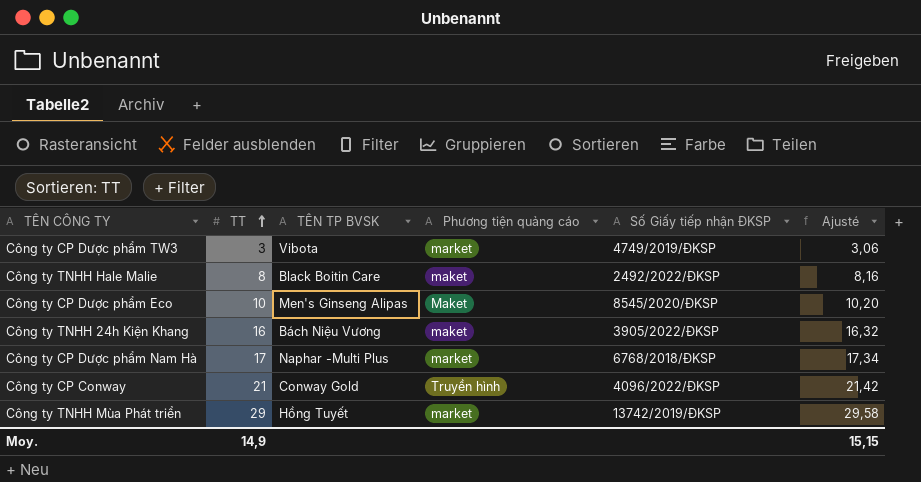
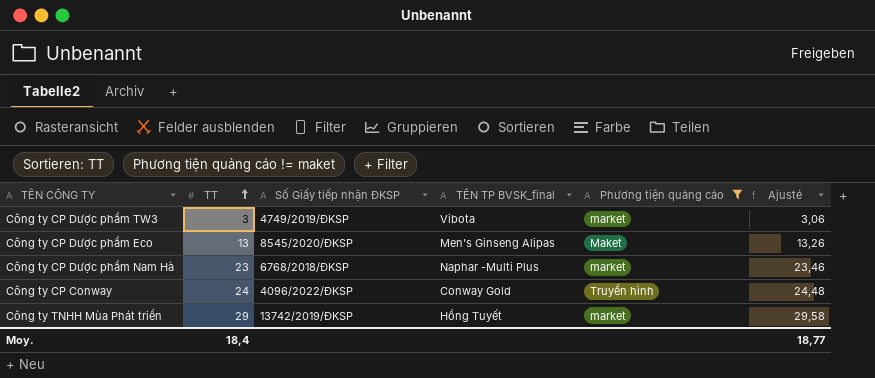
filter: none -> Phương tiện quảng cáo != maket
column Số Giấy tiếp nhận ĐKSP | position: 5 -> 3
column name: TÊN TP BVSK -> TÊN TP BVSK_final
Công ty CP Dược phẩm Eco | TT: 10 -> 13
Công ty CP Dược phẩm Eco | Ajusté: 10,20 -> 13,26
Công ty CP Dược phẩm Nam Hà | TT: 17 -> 23
Công ty CP Dược phẩm Nam Hà | Ajusté: 17,34 -> 23,46
Công ty CP Conway | TT: 21 -> 24
Công ty CP Conway | Ajusté: 21,42 -> 24,48
Moy. | TT: 14,9 -> 18,4
Moy. | Ajusté: 15,15 -> 18,77

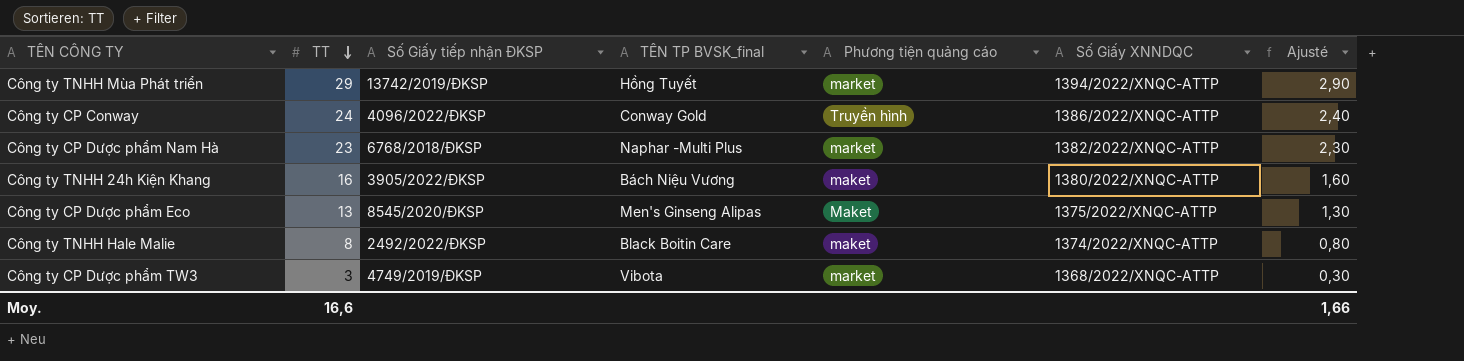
filter: Phương tiện quảng cáo != maket -> none
row order: TT ascending -> TT descending
column Số Giấy XNNDQC | position: none -> 6
column Ajusté | formula: [TT] * 1,02 -> [TT] * 0,1
Moy. | TT: 18,4 -> 16,6
Moy. | Ajusté: 18,77 -> 1,66

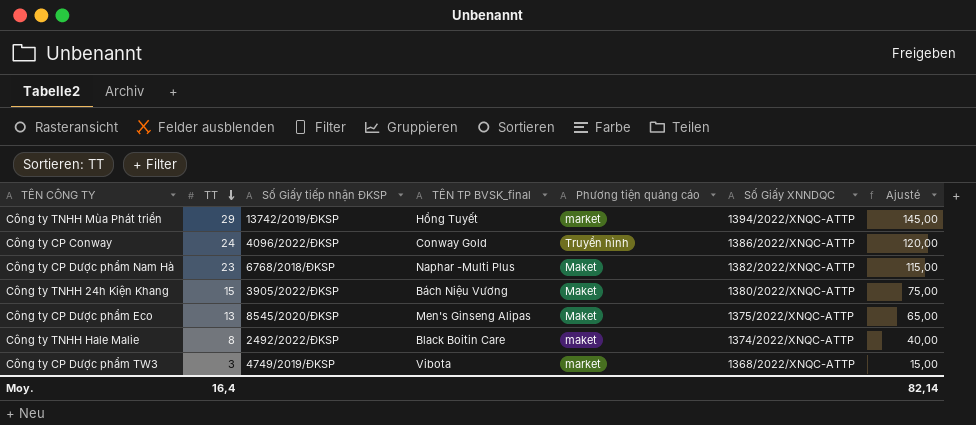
column Ajusté | formula: [TT] * 0,1 -> [TT] * 5
Công ty CP Dược phẩm Nam Hà | Phương tiện quảng cáo: market -> Maket
Công ty TNHH 24h Kiện Khang | TT: 16 -> 15
Công ty TNHH 24h Kiện Khang | Phương tiện quảng cáo: maket -> Maket
Moy. | TT: 16,6 -> 16,4
Moy. | Ajusté: 1,66 -> 82,14

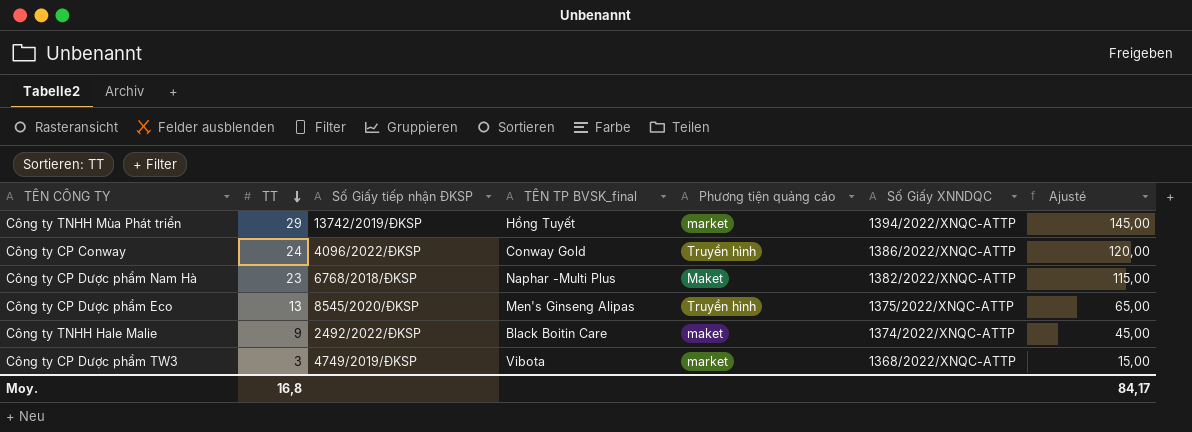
row Công ty TNHH 24h Kiện Khang: 15 | 3905/2022/ĐKSP | Bách Niệu Vương | Maket | 1380/2022/XNQC-ATTP | 75,00 -> none
Công ty CP Dược phẩm Eco | Phương tiện quảng cáo: Maket -> Truyền hình
Công ty TNHH Hale Malie | TT: 8 -> 9
Công ty TNHH Hale Malie | Ajusté: 40,00 -> 45,00
Moy. | TT: 16,4 -> 16,8
Moy. | Ajusté: 82,14 -> 84,17

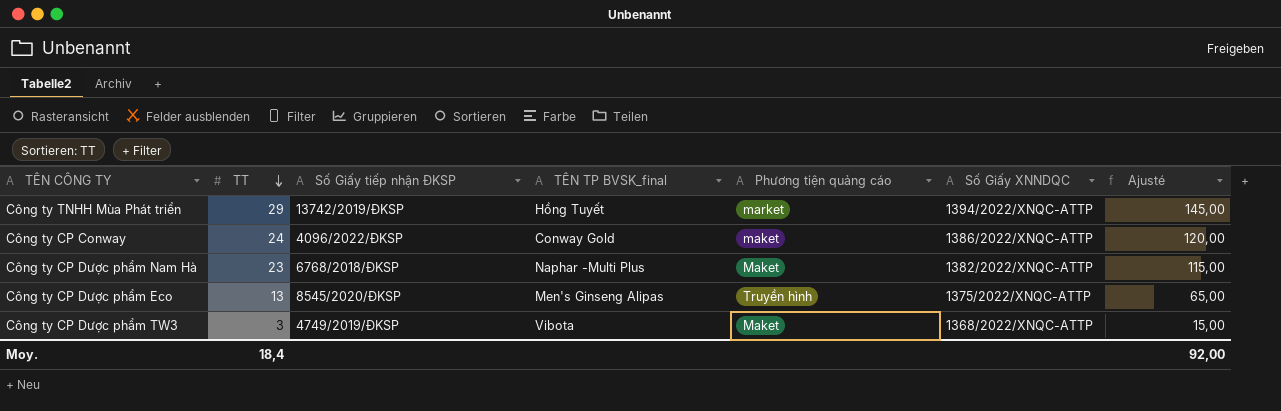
row Công ty TNHH Hale Malie: 9 | 2492/2022/ĐKSP | Black Boitin Care | maket | 1374/2022/XNQC-ATTP | 45,00 -> none
Công ty CP Conway | Phương tiện quảng cáo: Truyền hình -> maket
Công ty CP Dược phẩm TW3 | Phương tiện quảng cáo: market -> Maket
Moy. | TT: 16,8 -> 18,4
Moy. | Ajusté: 84,17 -> 92,00

